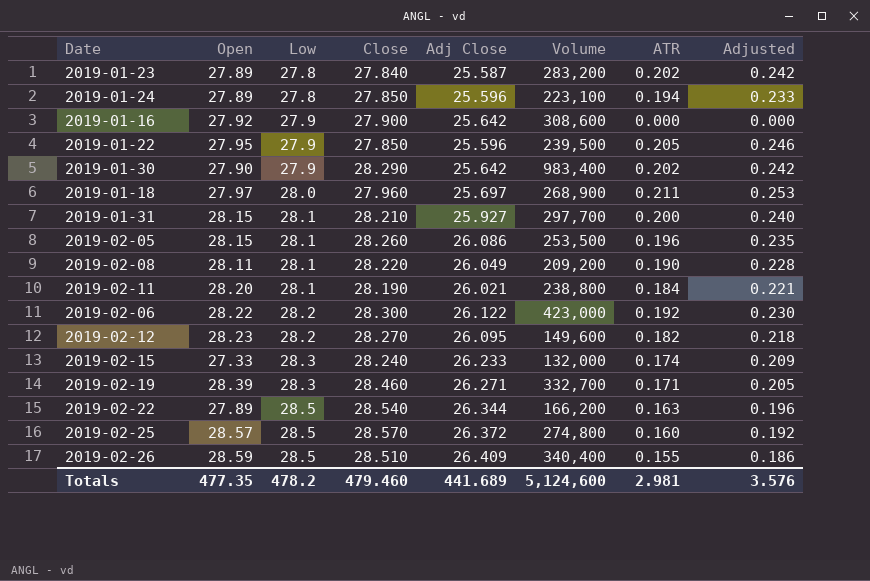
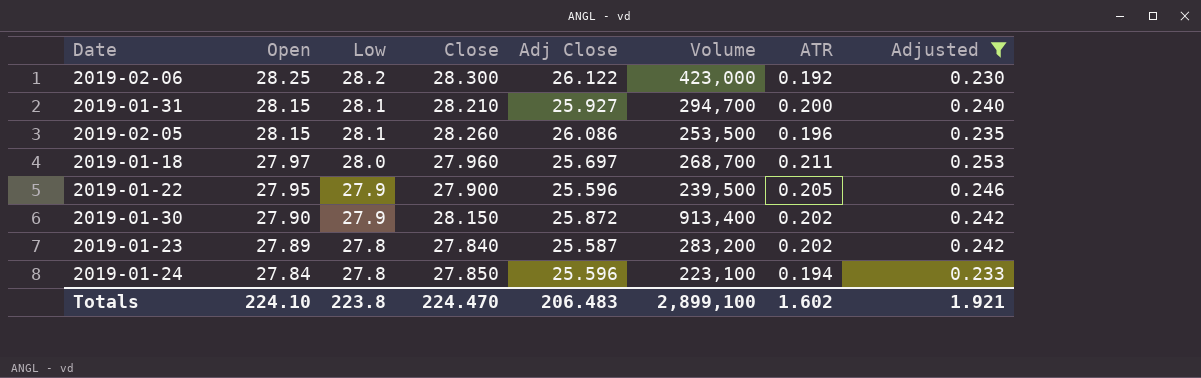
filter: none -> Adjusted >= 0.230
row order: Low ascending -> Open descending
2019-02-06 | Open: 28.22 -> 28.25
2019-01-31 | Volume: 297,700 -> 294,700
2019-01-18 | Volume: 268,900 -> 268,700
2019-01-22 | Close: 27.850 -> 27.900
2019-01-30 | Close: 28.290 -> 28.150
2019-01-30 | Adj Close: 25.642 -> 25.872
2019-01-30 | Volume: 983,400 -> 913,400
2019-01-24 | Open: 27.89 -> 27.84
Totals | Open: 477.35 -> 224.10
Totals | Low: 478.2 -> 223.8
Totals | Close: 479.460 -> 224.470
Totals | Adj Close: 441.689 -> 206.483
Totals | Volume: 5,124,600 -> 2,899,100
Totals | ATR: 2.981 -> 1.602
Totals | Adjusted: 3.576 -> 1.921

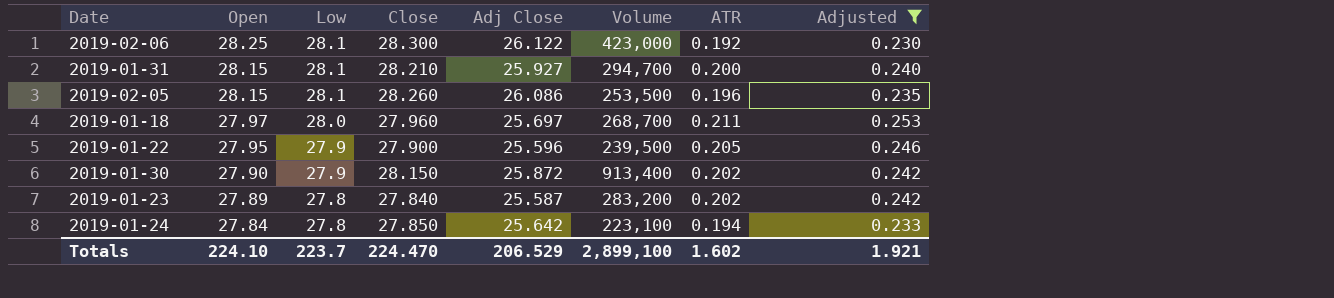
2019-02-06 | Low: 28.2 -> 28.1
2019-01-24 | Adj Close: 25.596 -> 25.642
Totals | Low: 223.8 -> 223.7
Totals | Adj Close: 206.483 -> 206.529

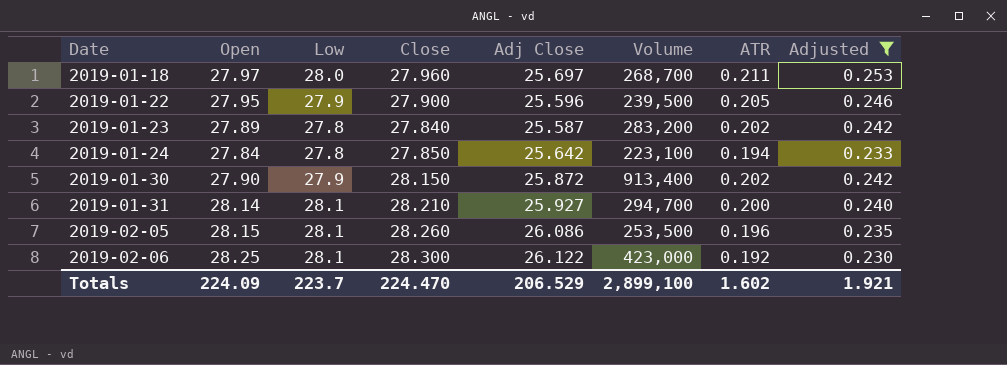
row order: Open descending -> Date ascending
2019-01-31 | Open: 28.15 -> 28.14
Totals | Open: 224.10 -> 224.09

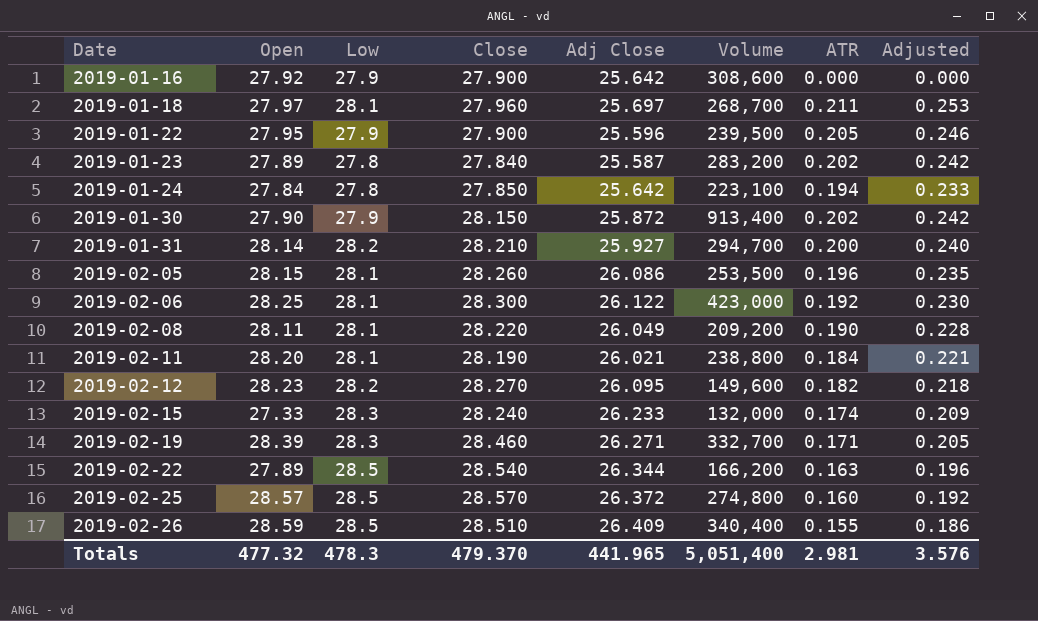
filter: Adjusted >= 0.230 -> none
2019-01-18 | Low: 28.0 -> 28.1
2019-01-31 | Low: 28.1 -> 28.2
Totals | Open: 224.09 -> 477.32
Totals | Low: 223.7 -> 478.3
Totals | Close: 224.470 -> 479.370
Totals | Adj Close: 206.529 -> 441.965
Totals | Volume: 2,899,100 -> 5,051,400
Totals | ATR: 1.602 -> 2.981
Totals | Adjusted: 1.921 -> 3.576

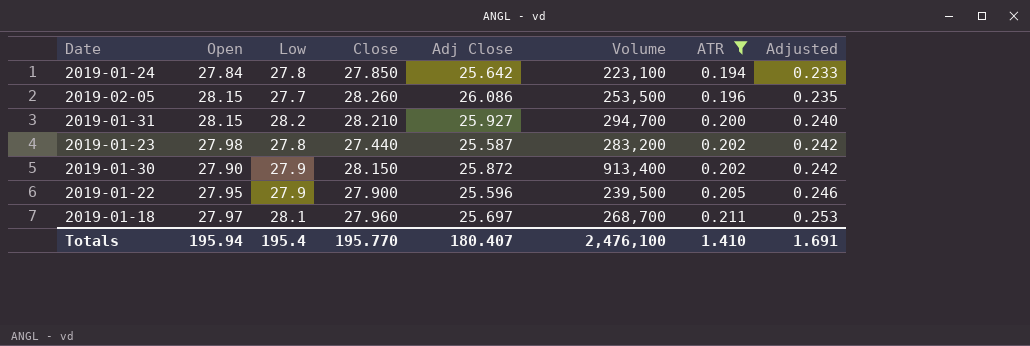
filter: none -> ATR >= 0.194
row order: Date ascending -> ATR ascending
2019-02-05 | Low: 28.1 -> 27.7
2019-01-31 | Open: 28.14 -> 28.15
2019-01-23 | Open: 27.89 -> 27.98
2019-01-23 | Close: 27.840 -> 27.440
Totals | Open: 477.32 -> 195.94
Totals | Low: 478.3 -> 195.4
Totals | Close: 479.370 -> 195.770
Totals | Adj Close: 441.965 -> 180.407
Totals | Volume: 5,051,400 -> 2,476,100
Totals | ATR: 2.981 -> 1.410
Totals | Adjusted: 3.576 -> 1.691

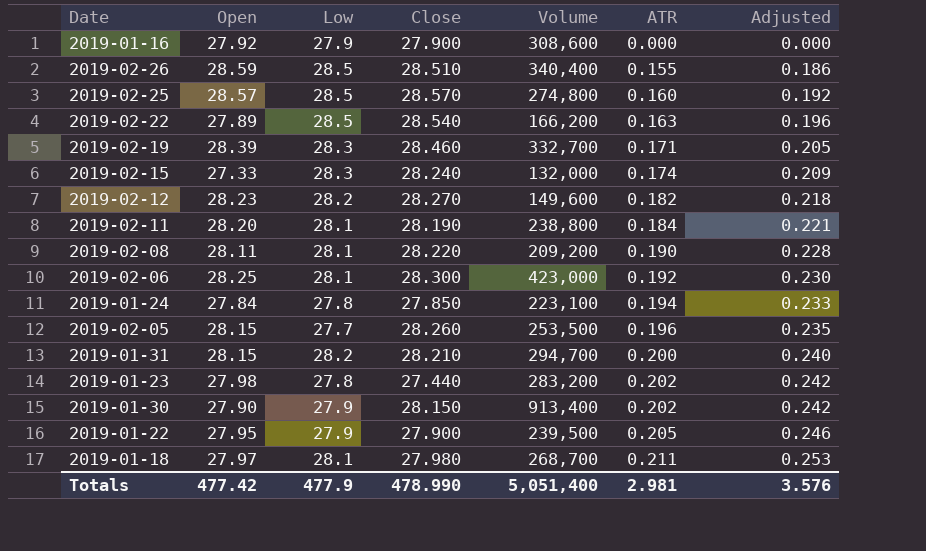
filter: ATR >= 0.194 -> none
column Adj Close | position: 5 -> none
2019-01-18 | Close: 27.960 -> 27.980
Totals | Open: 195.94 -> 477.42
Totals | Low: 195.4 -> 477.9
Totals | Close: 195.770 -> 478.990
Totals | Volume: 2,476,100 -> 5,051,400
Totals | ATR: 1.410 -> 2.981
Totals | Adjusted: 1.691 -> 3.576

